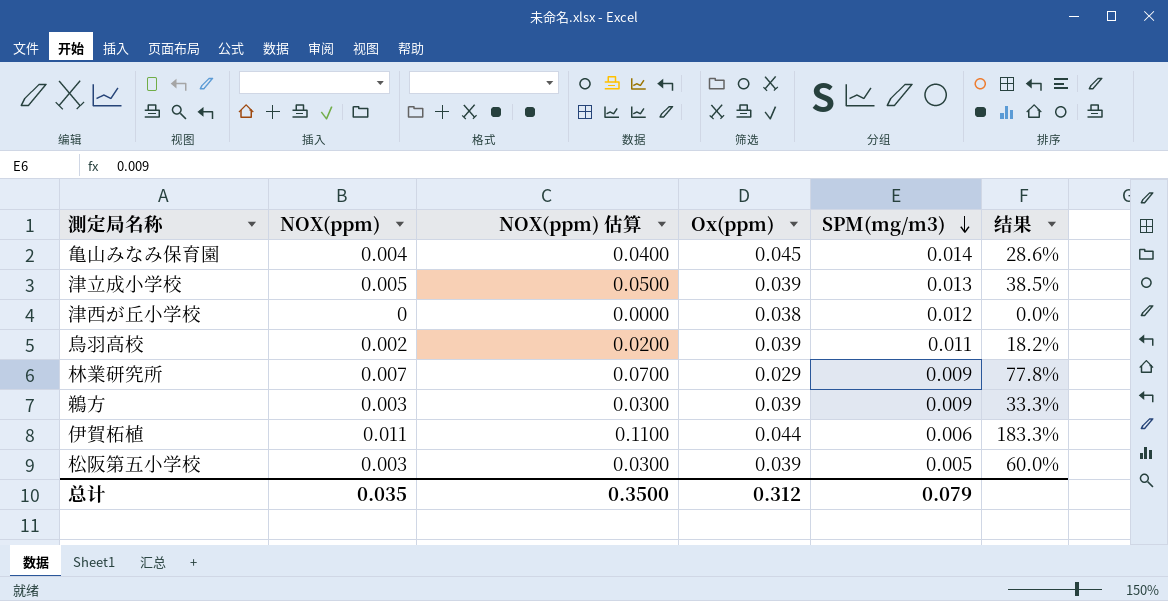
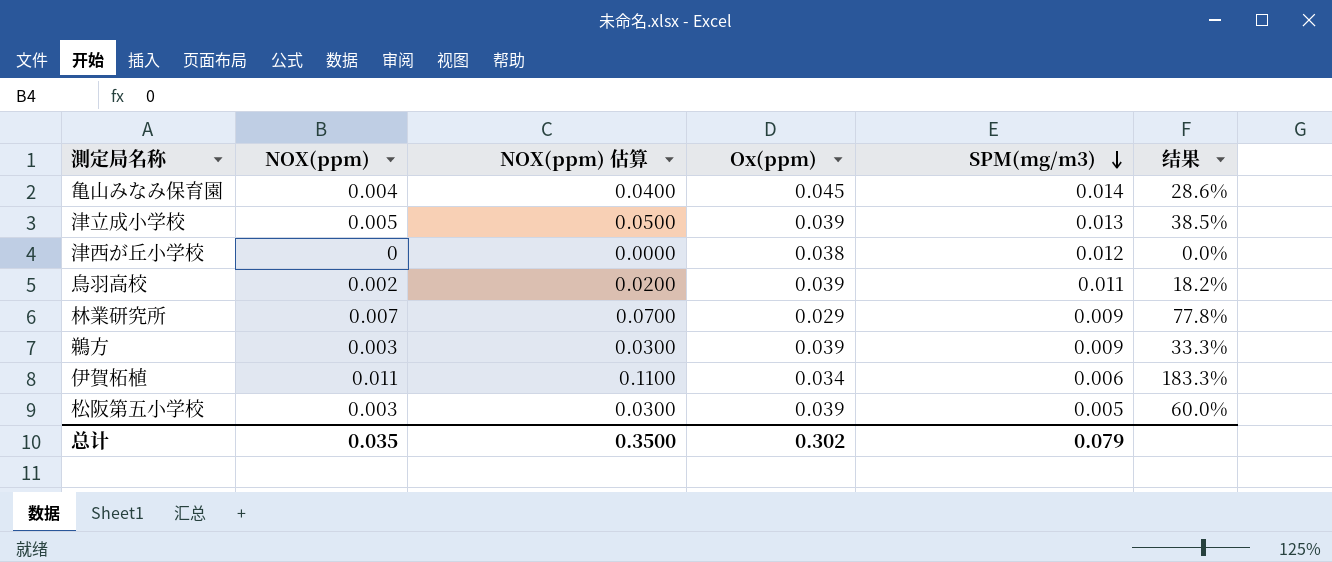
伊賀柘植 | Ox(ppm): 0.044 -> 0.034
总计 | Ox(ppm): 0.312 -> 0.302

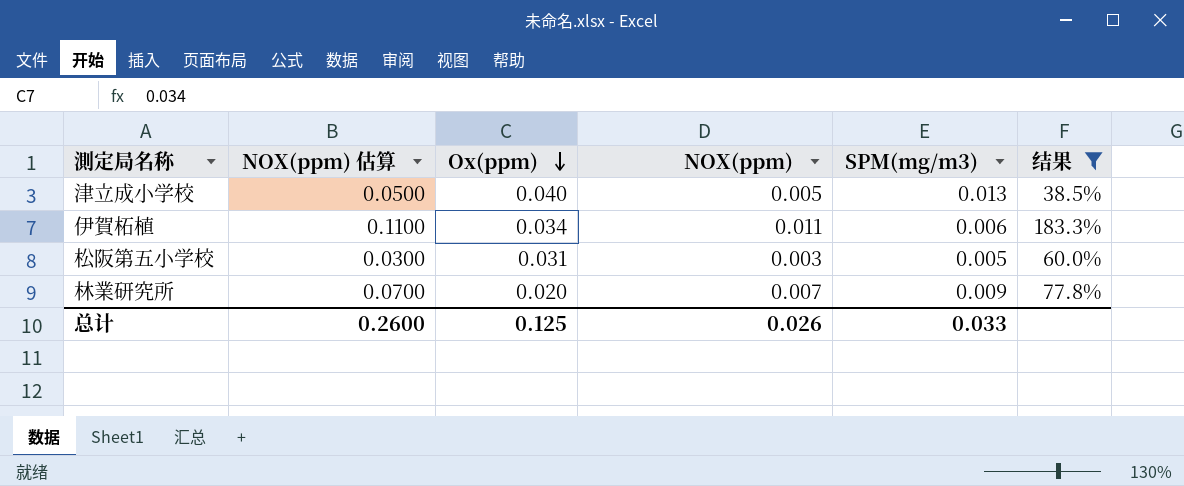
filter: none -> 结果 >= 38.5%
row order: SPM(mg/m3) descending -> Ox(ppm) descending
column NOX(ppm) | position: 2 -> 4
津立成小学校 | Ox(ppm): 0.039 -> 0.040
松阪第五小学校 | Ox(ppm): 0.039 -> 0.031
林業研究所 | Ox(ppm): 0.029 -> 0.020
总计 | NOX(ppm) 估算: 0.3500 -> 0.2600
总计 | Ox(ppm): 0.302 -> 0.125
总计 | NOX(ppm): 0.035 -> 0.026
总计 | SPM(mg/m3): 0.079 -> 0.033

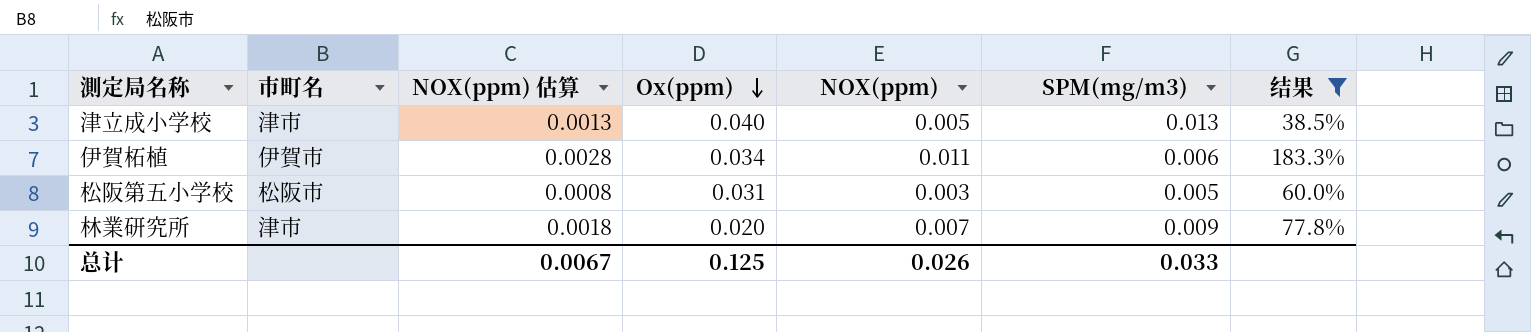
column 市町名 | position: none -> 2
column NOX(ppm) 估算 | formula: [NOX(ppm)] * 10 -> [NOX(ppm)] * 0.25
总计 | NOX(ppm) 估算: 0.2600 -> 0.0067

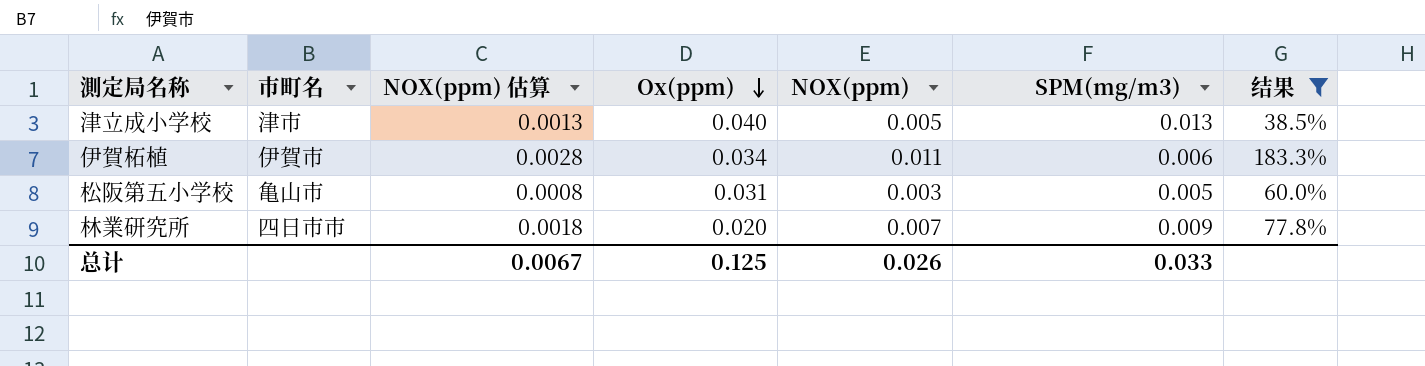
松阪第五小学校 | 市町名: 松阪市 -> 亀山市
林業研究所 | 市町名: 津市 -> 四日市市

